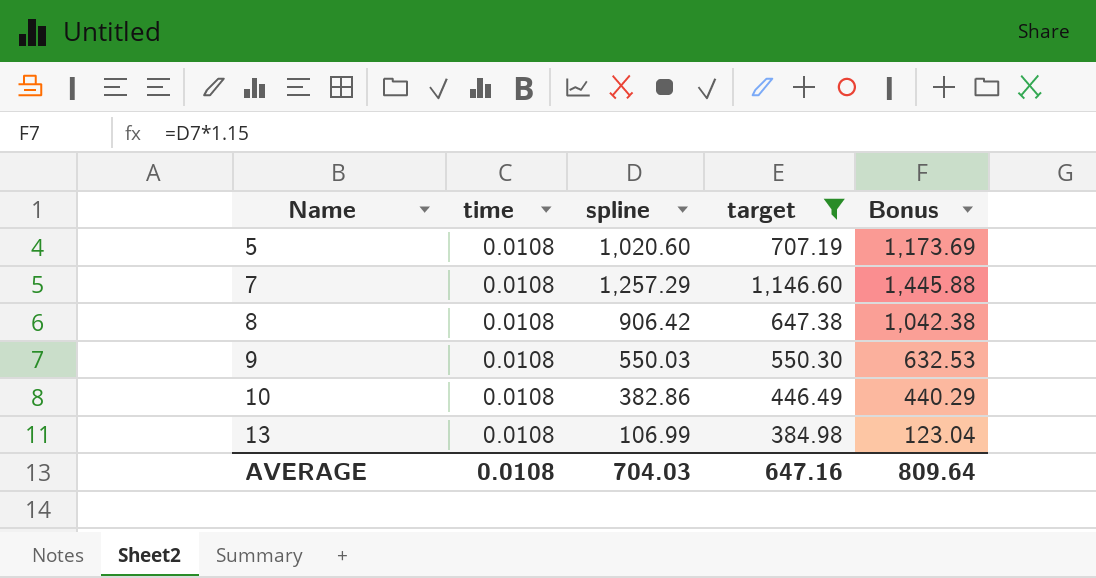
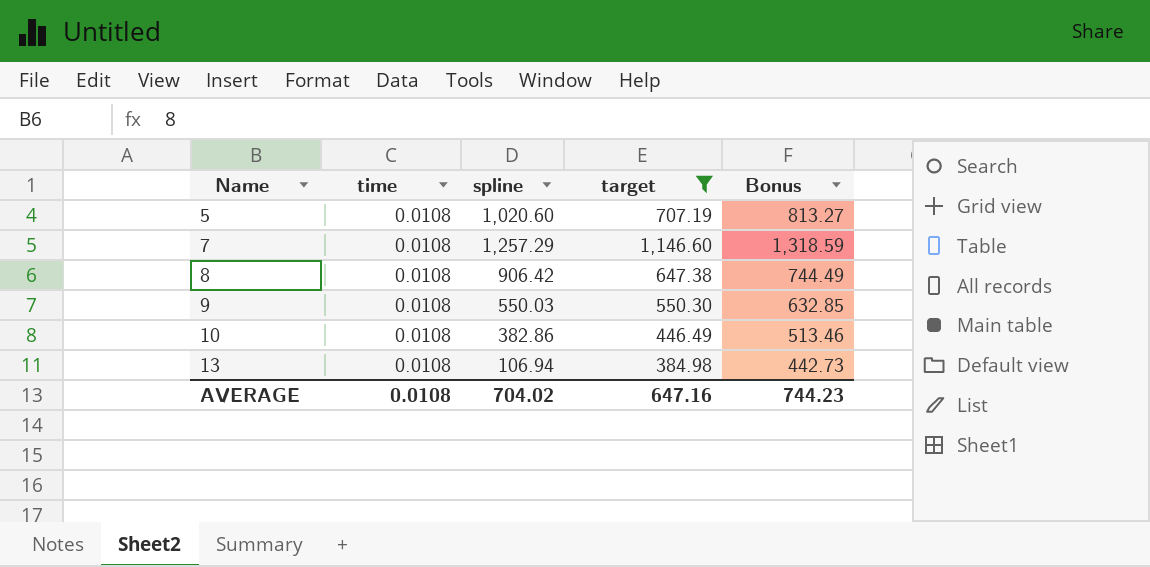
column Bonus | formula: [spline] * 1.15 -> [target] * 1.15
13 | spline: 106.99 -> 106.94
AVERAGE | spline: 704.03 -> 704.02
AVERAGE | Bonus: 809.64 -> 744.23

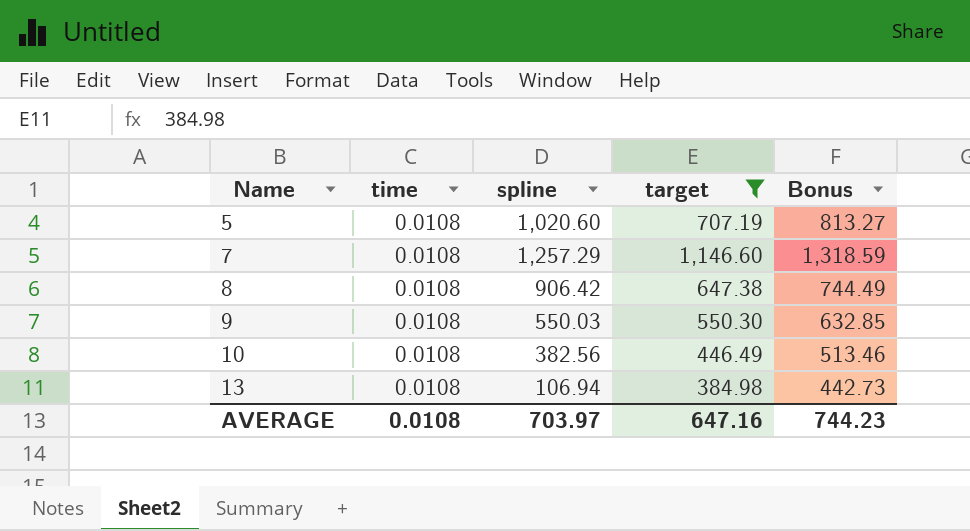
10 | spline: 382.86 -> 382.56
AVERAGE | spline: 704.02 -> 703.97

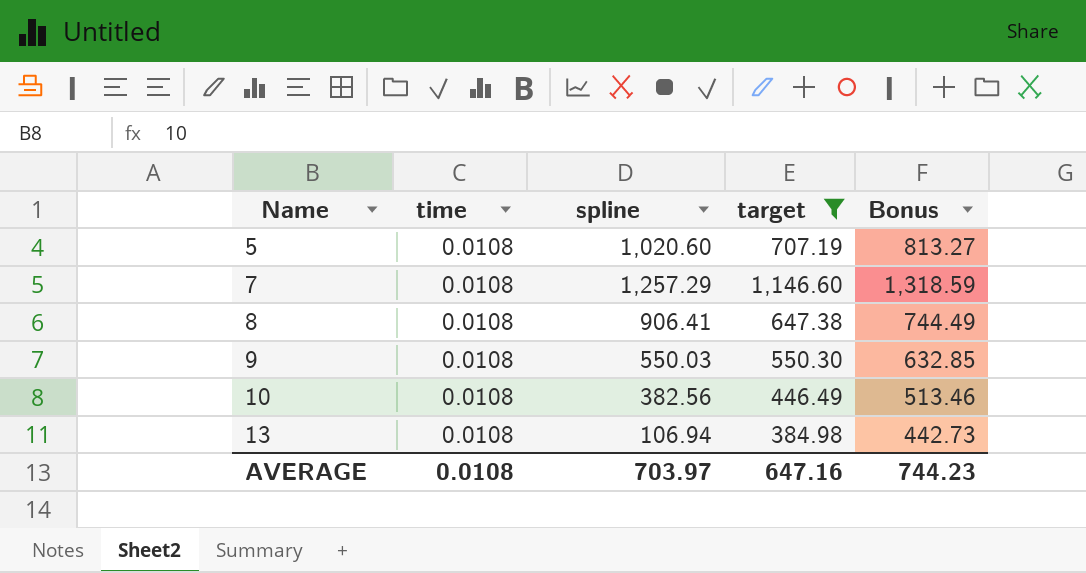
8 | spline: 906.42 -> 906.41

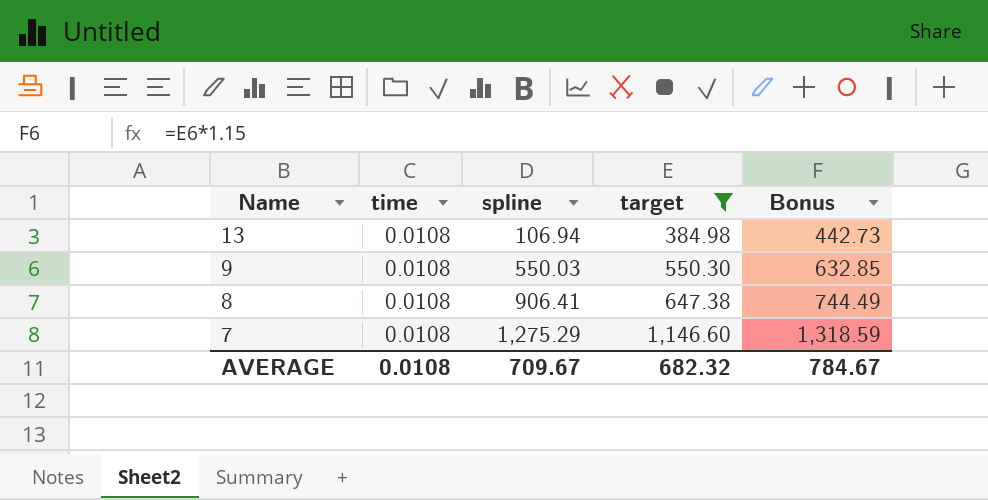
row order: Name ascending -> Name descending
row 5: 0.0108 | 1,020.60 | 707.19 | 813.27 -> none
row 10: 0.0108 | 382.56 | 446.49 | 513.46 -> none
7 | spline: 1,257.29 -> 1,275.29
AVERAGE | spline: 703.97 -> 709.67
AVERAGE | target: 647.16 -> 682.32
AVERAGE | Bonus: 744.23 -> 784.67

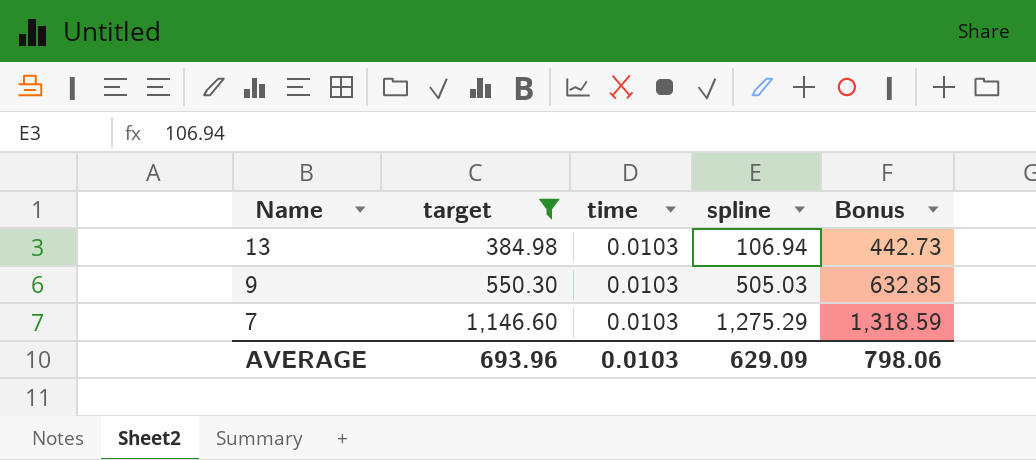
column target | position: 4 -> 2
row 8: 0.0108 | 906.41 | 647.38 | 744.49 -> none
13 | time: 0.0108 -> 0.0103
9 | time: 0.0108 -> 0.0103
9 | spline: 550.03 -> 505.03
7 | time: 0.0108 -> 0.0103
AVERAGE | target: 682.32 -> 693.96
AVERAGE | time: 0.0108 -> 0.0103
AVERAGE | spline: 709.67 -> 629.09
AVERAGE | Bonus: 784.67 -> 798.06

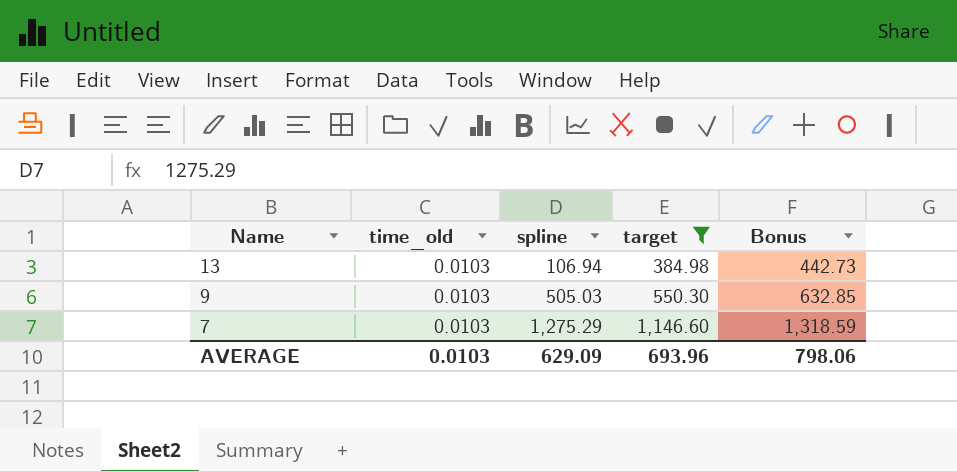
column name: time -> time_old
column target | position: 2 -> 4

